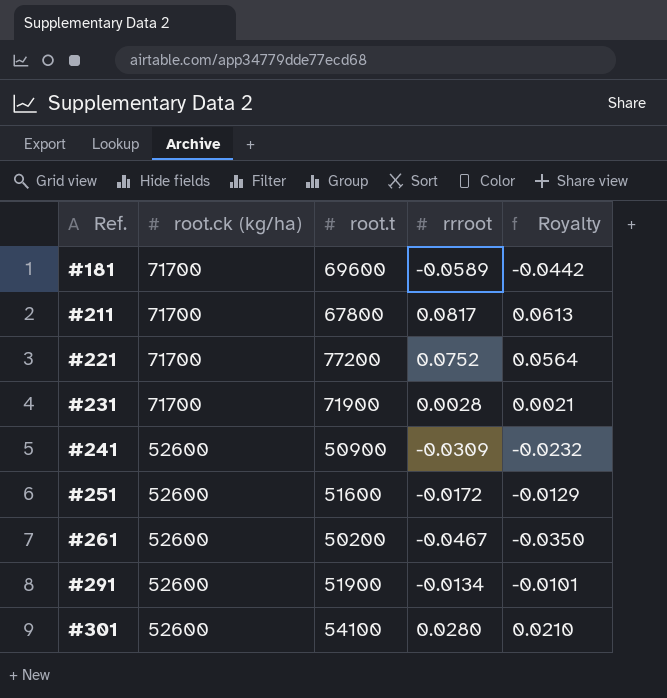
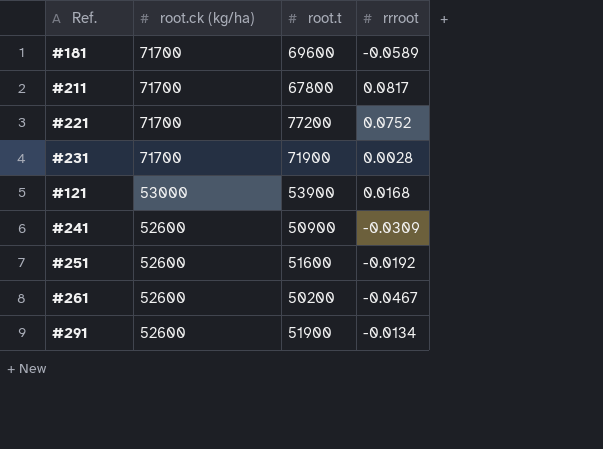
column Royalty | formula: [rrroot] * 0.75 -> none
row #301: 52600 | 54100 | 0.0280 | 0.0210 -> none
row #121: none -> 53000 | 53900 | 0.0168
#251 | rrroot: -0.0172 -> -0.0192

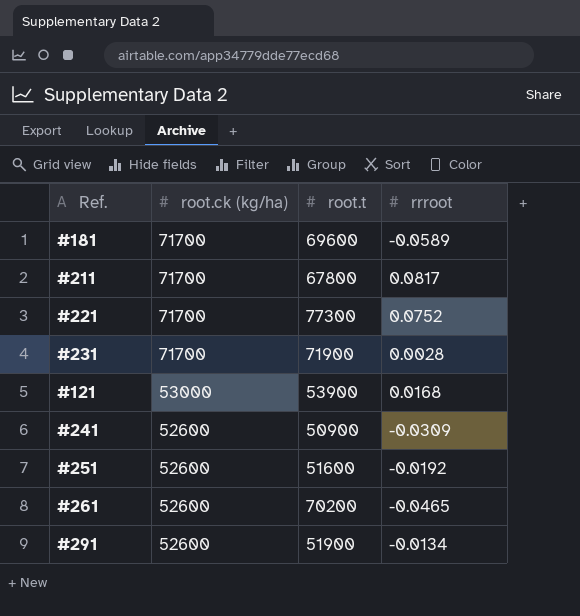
#221 | root.t: 77200 -> 77300
#261 | root.t: 50200 -> 70200
#261 | rrroot: -0.0467 -> -0.0465

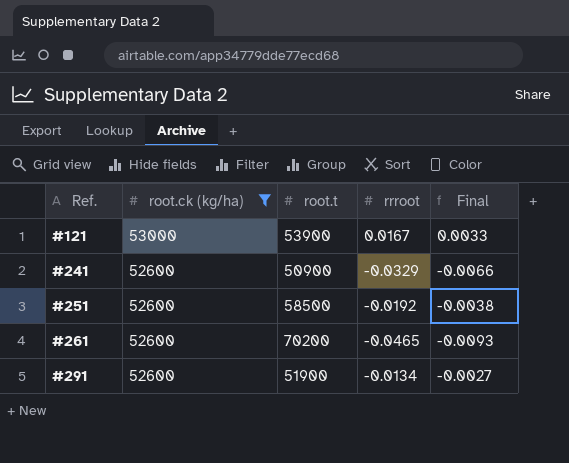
filter: none -> root.ck (kg/ha) != 71700
column Final | formula: none -> [rrroot] * 0.2
#121 | rrroot: 0.0168 -> 0.0167
#241 | rrroot: -0.0309 -> -0.0329
#251 | root.t: 51600 -> 58500

